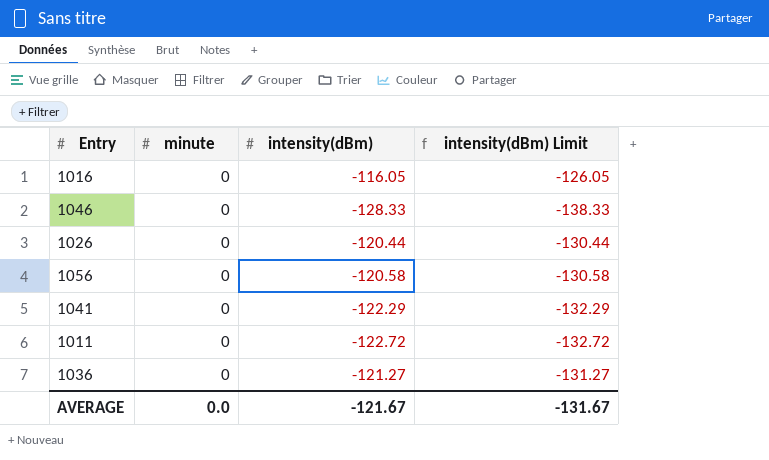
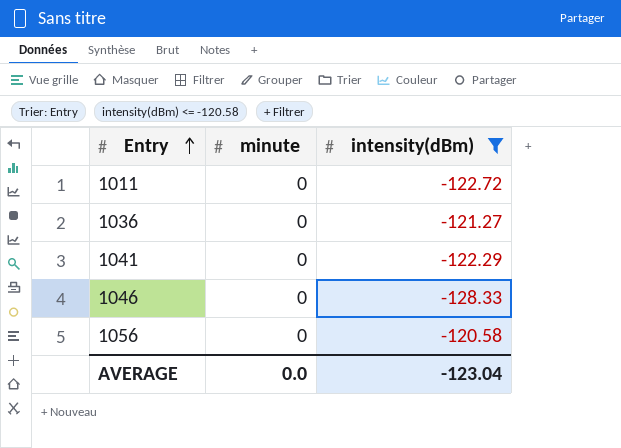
filter: none -> intensity(dBm) <= -120.58
row order: none -> Entry ascending
column intensity(dBm) Limit | formula: [intensity(dBm)] - 10 -> none
AVERAGE | intensity(dBm): -121.67 -> -123.04

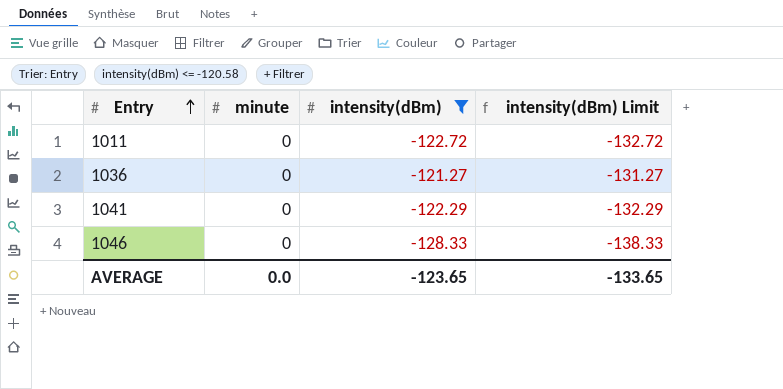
column intensity(dBm) Limit | formula: none -> [intensity(dBm)] - 10
row 1056: 0 | -120.58 -> none
AVERAGE | intensity(dBm): -123.04 -> -123.65

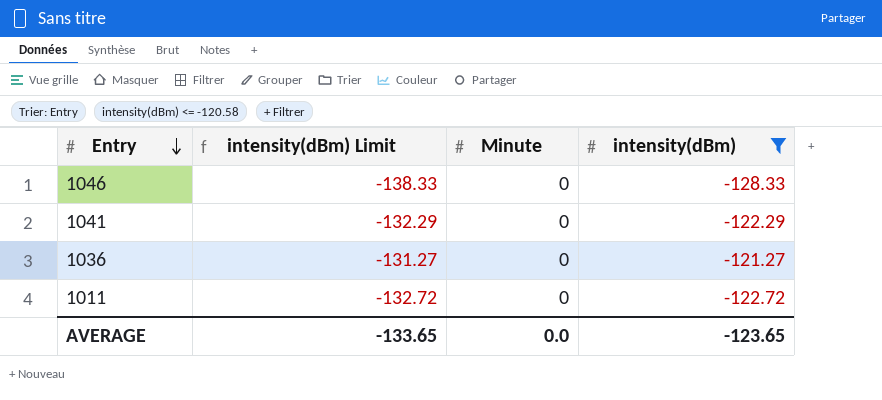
row order: Entry ascending -> Entry descending
column intensity(dBm) Limit | position: 4 -> 2
column name: minute -> Minute

